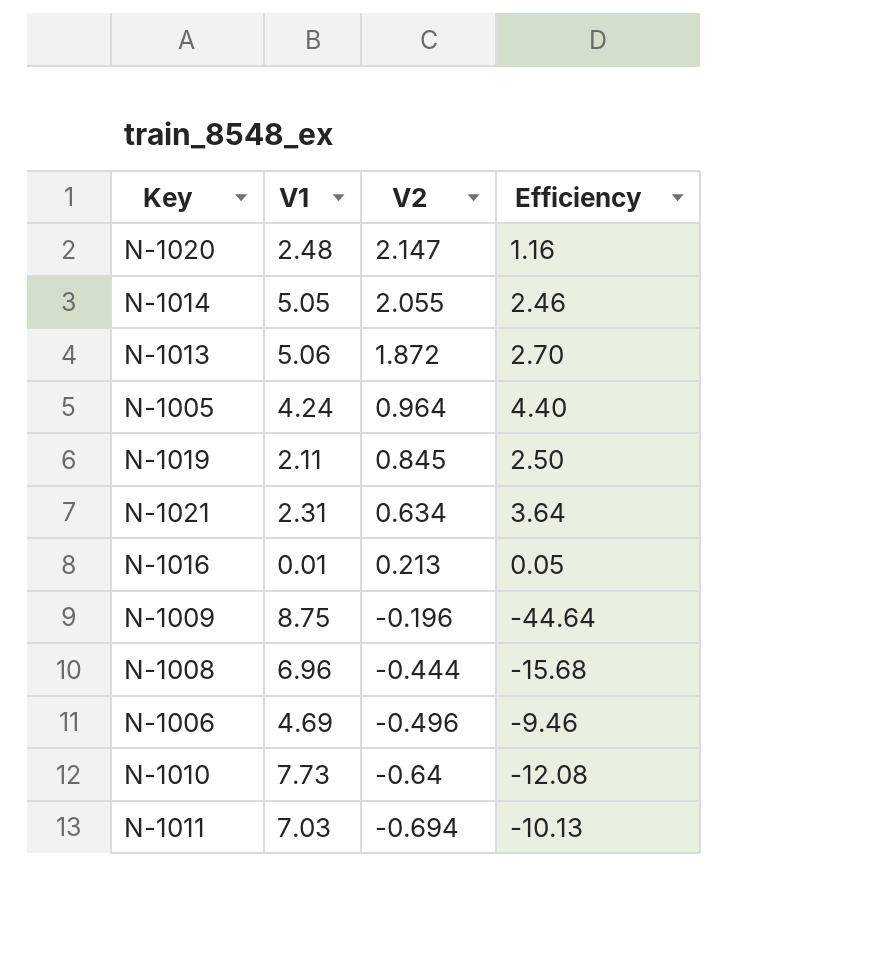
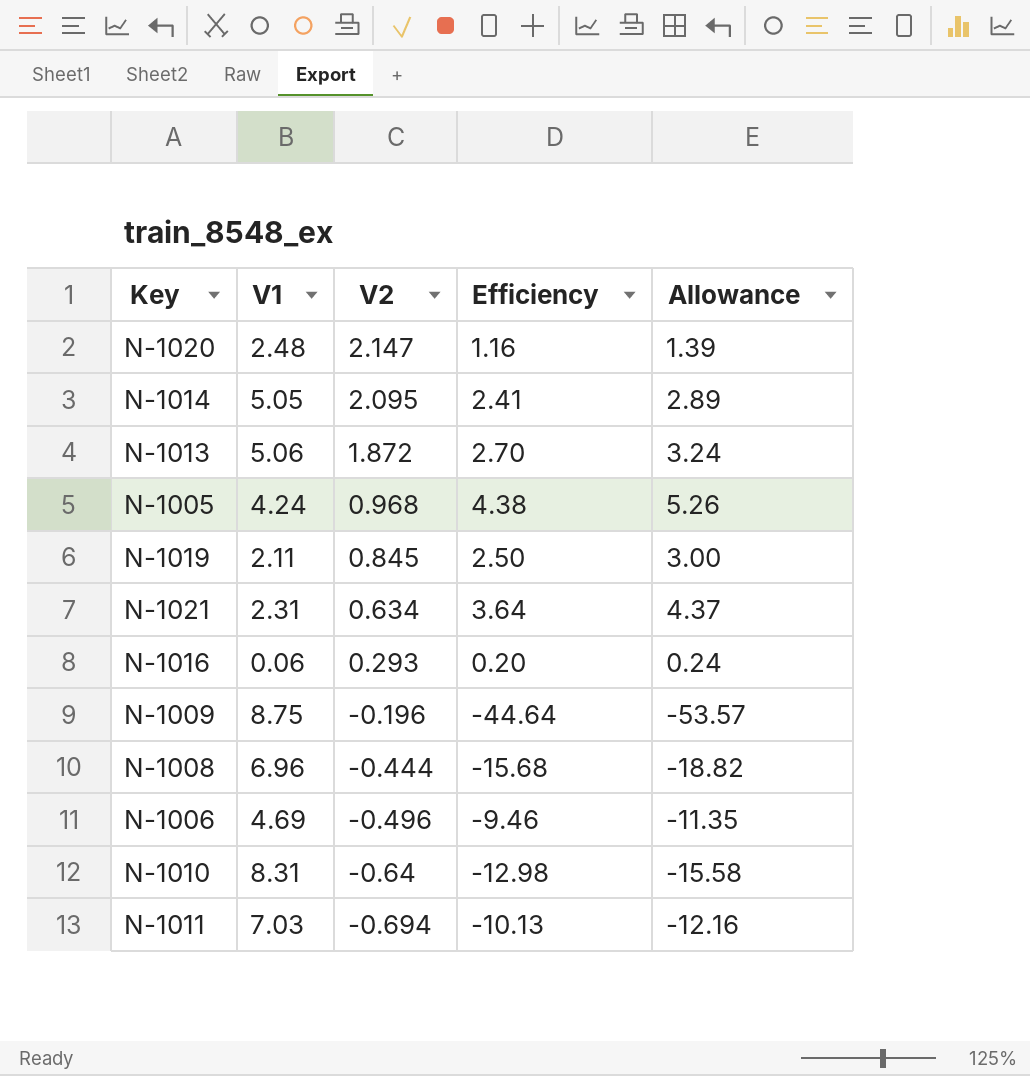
column Allowance | formula: none -> [Efficiency] * 1.2
N-1014 | V2: 2.055 -> 2.095
N-1014 | Efficiency: 2.46 -> 2.41
N-1005 | V2: 0.964 -> 0.968
N-1005 | Efficiency: 4.40 -> 4.38
N-1016 | V1: 0.01 -> 0.06
N-1016 | V2: 0.213 -> 0.293
N-1016 | Efficiency: 0.05 -> 0.20
N-1010 | V1: 7.73 -> 8.31
N-1010 | Efficiency: -12.08 -> -12.98

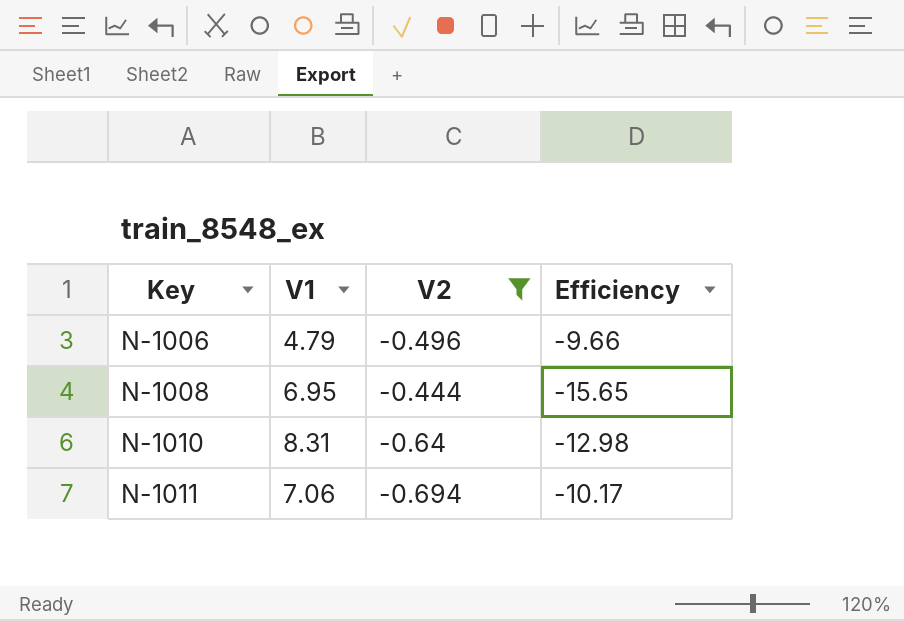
filter: none -> V2 <= -0.444
row order: V2 descending -> Key ascending
column Allowance | formula: [Efficiency] * 1.2 -> none
N-1006 | V1: 4.69 -> 4.79
N-1006 | Efficiency: -9.46 -> -9.66
N-1008 | V1: 6.96 -> 6.95
N-1008 | Efficiency: -15.68 -> -15.65
N-1011 | V1: 7.03 -> 7.06
N-1011 | Efficiency: -10.13 -> -10.17

